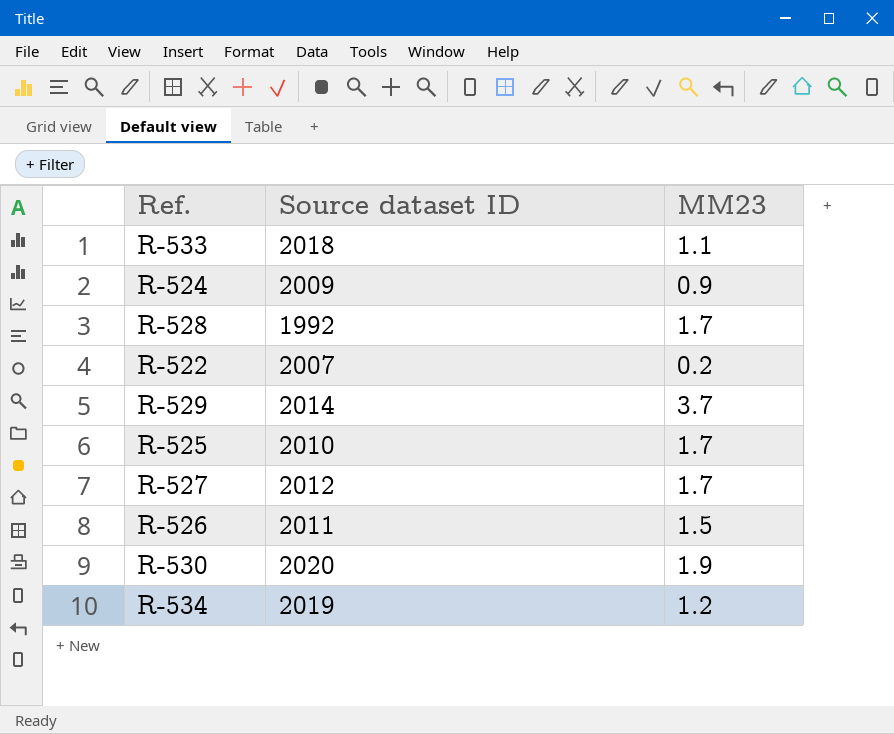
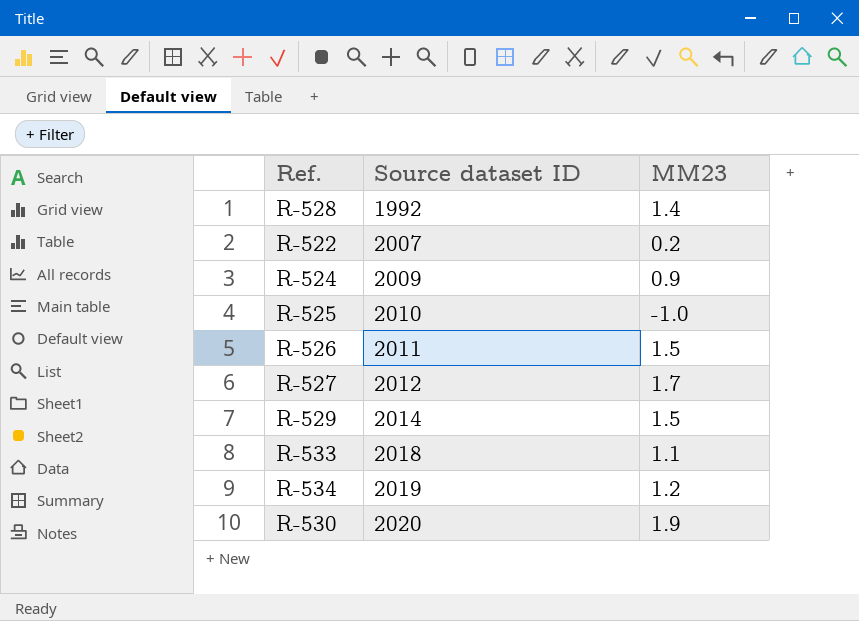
row order: none -> Source dataset ID ascending
R-528 | MM23: 1.7 -> 1.4
R-525 | MM23: 1.7 -> -1.0
R-529 | MM23: 3.7 -> 1.5

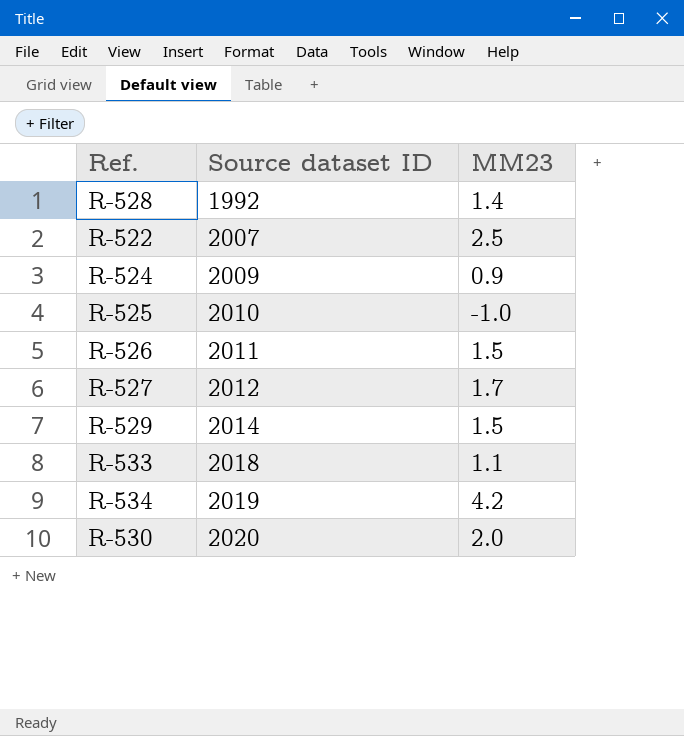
R-522 | MM23: 0.2 -> 2.5
R-534 | MM23: 1.2 -> 4.2
R-530 | MM23: 1.9 -> 2.0

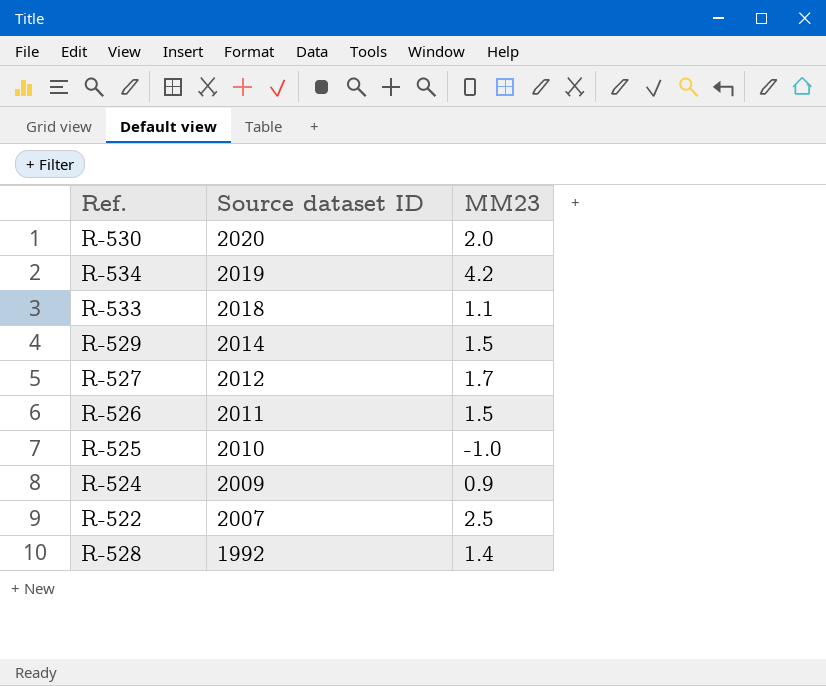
row order: Source dataset ID ascending -> Source dataset ID descending

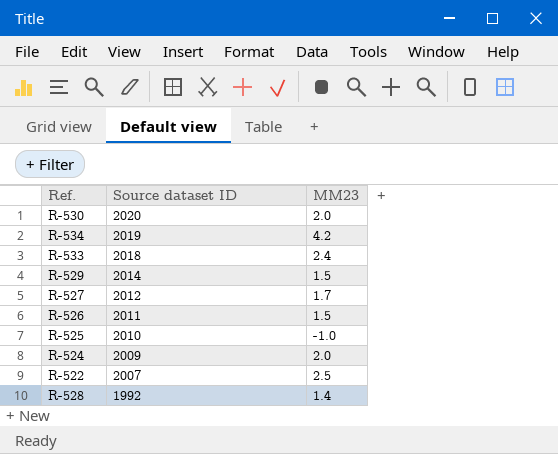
R-533 | MM23: 1.1 -> 2.4
R-524 | MM23: 0.9 -> 2.0

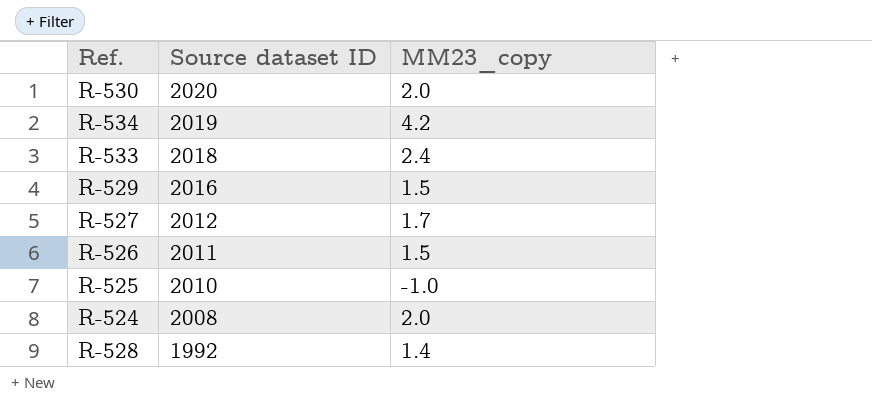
column name: MM23 -> MM23_copy
row R-522: 2007 | 2.5 -> none
R-529 | Source dataset ID: 2014 -> 2016
R-524 | Source dataset ID: 2009 -> 2008

